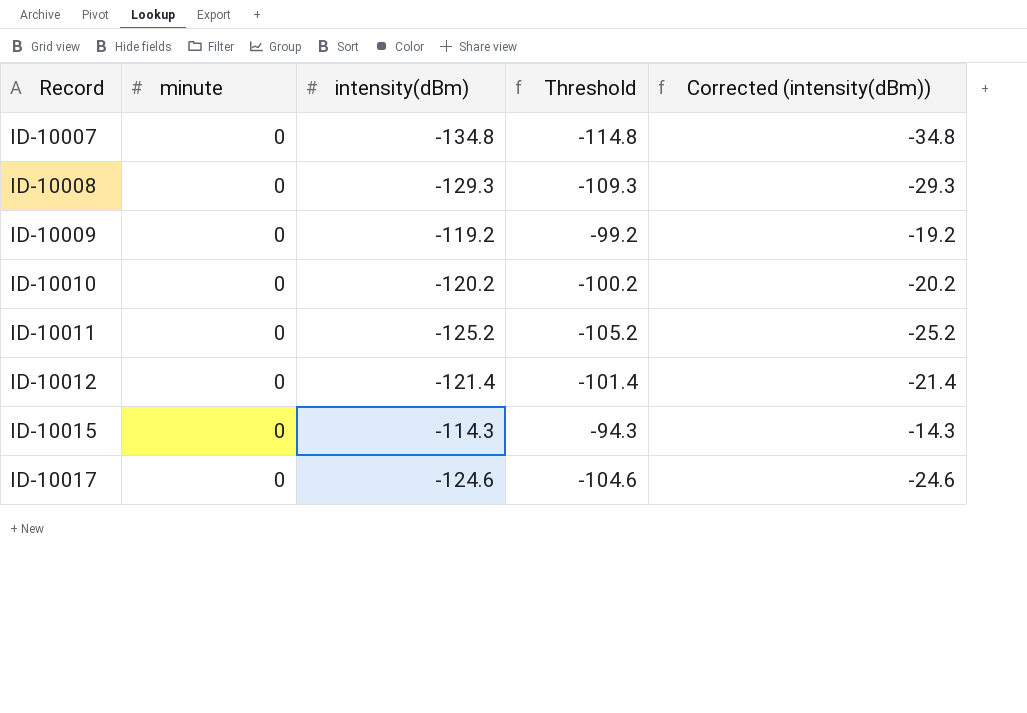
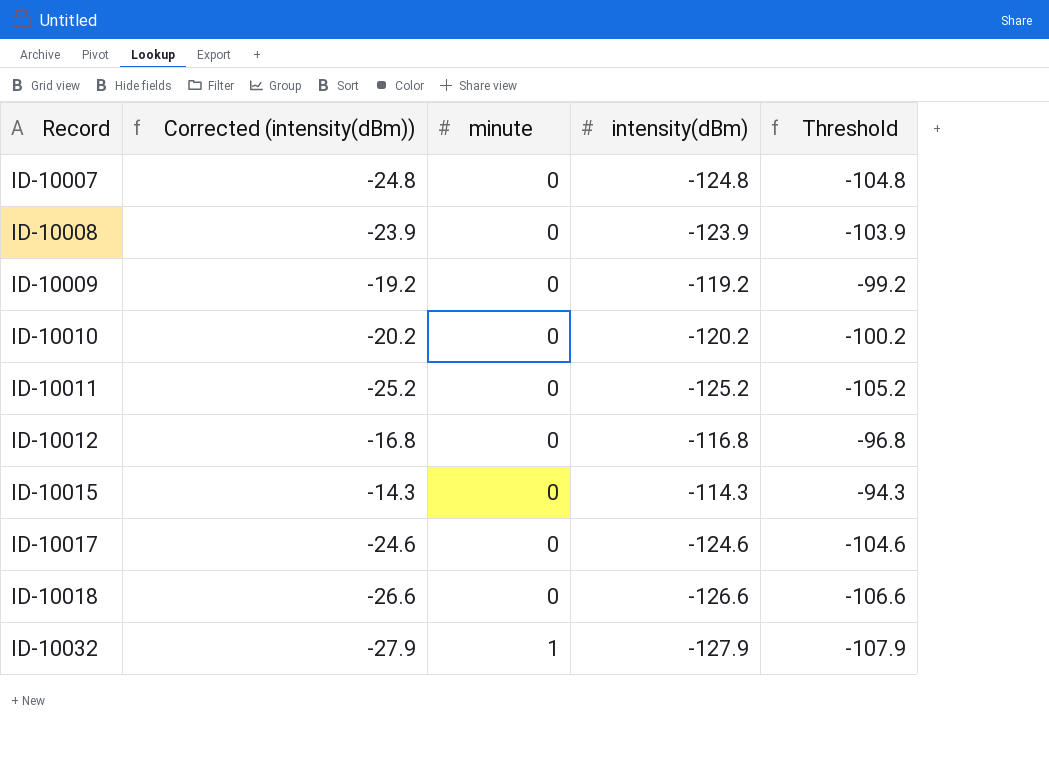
column Corrected (intensity(dBm)) | position: 5 -> 2
ID-10007 | Corrected (intensity(dBm)): -34.8 -> -24.8
ID-10007 | intensity(dBm): -134.8 -> -124.8
ID-10007 | Threshold: -114.8 -> -104.8
ID-10008 | Corrected (intensity(dBm)): -29.3 -> -23.9
ID-10008 | intensity(dBm): -129.3 -> -123.9
ID-10008 | Threshold: -109.3 -> -103.9
ID-10012 | Corrected (intensity(dBm)): -21.4 -> -16.8
ID-10012 | intensity(dBm): -121.4 -> -116.8
ID-10012 | Threshold: -101.4 -> -96.8
row ID-10018: none -> -26.6 | 0 | -126.6 | -106.6
row ID-10032: none -> -27.9 | 1 | -127.9 | -107.9

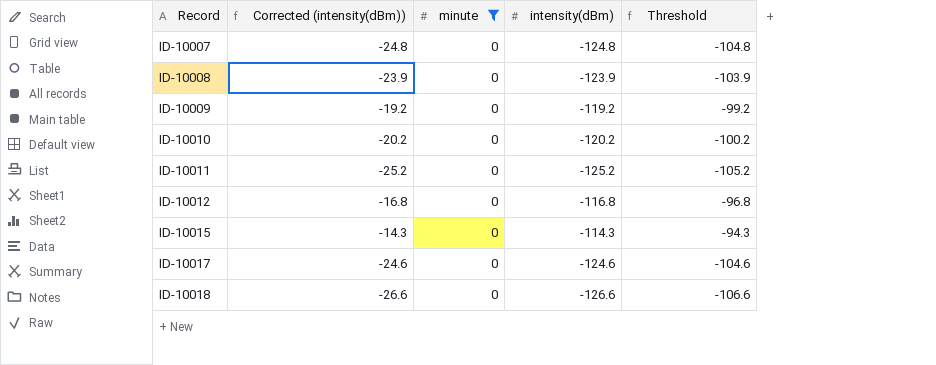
filter: none -> minute = 0

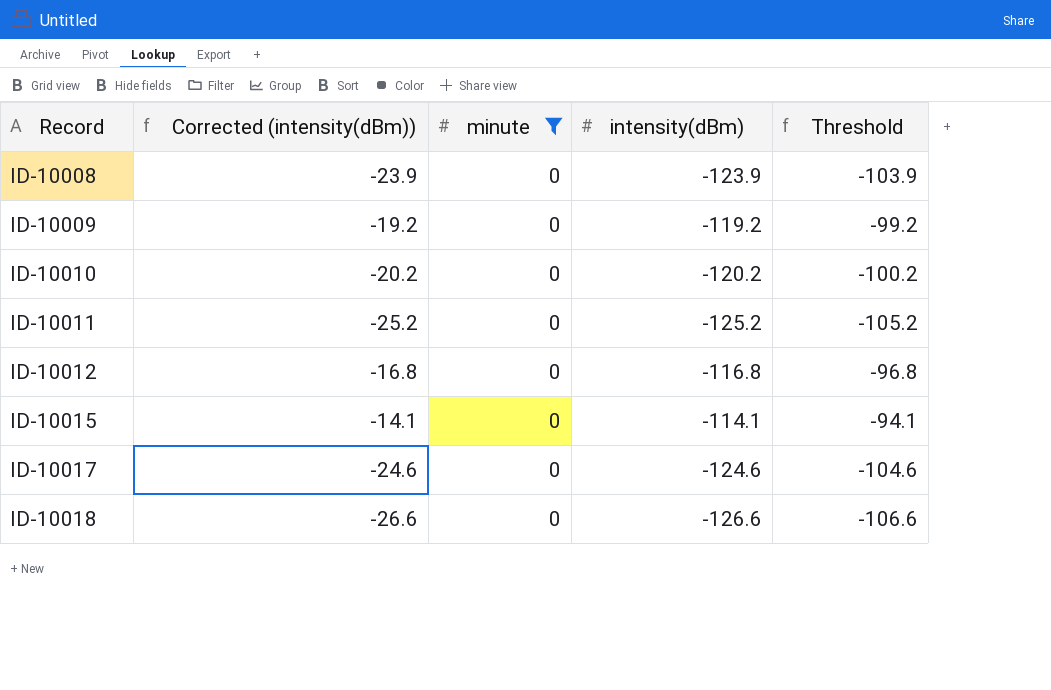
row ID-10007: -24.8 | 0 | -124.8 | -104.8 -> none
ID-10015 | Corrected (intensity(dBm)): -14.3 -> -14.1
ID-10015 | intensity(dBm): -114.3 -> -114.1
ID-10015 | Threshold: -94.3 -> -94.1

